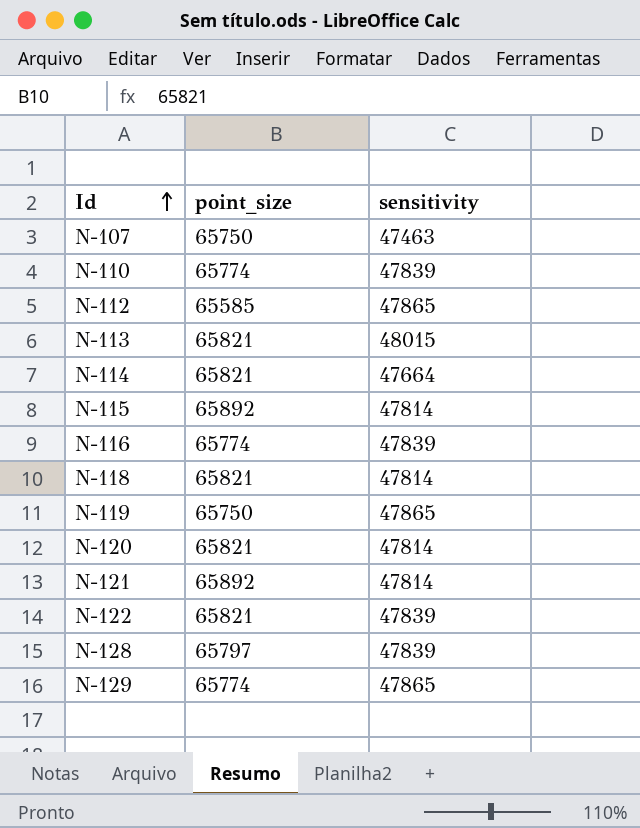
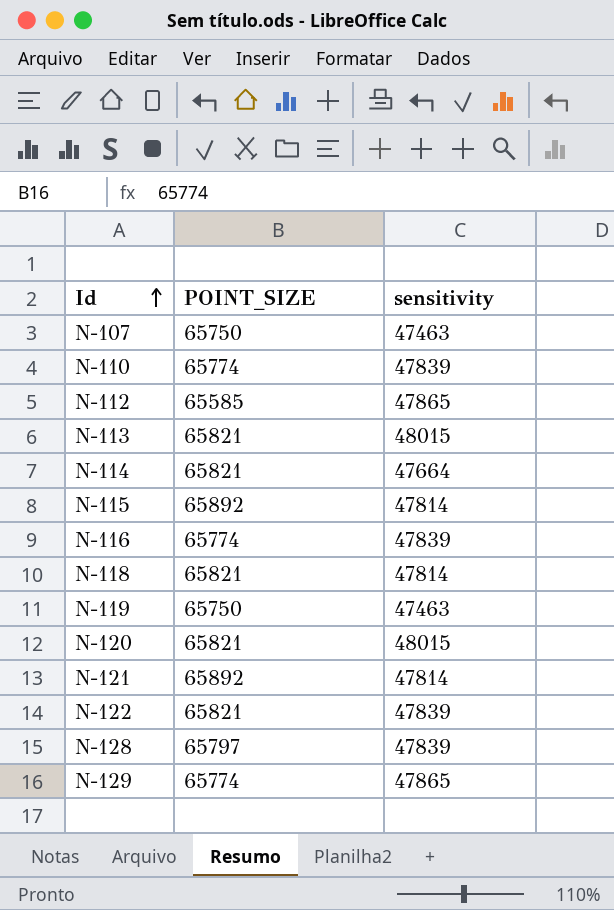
column name: point_size -> POINT_SIZE
N-119 | sensitivity: 47865 -> 47463
N-120 | sensitivity: 47814 -> 48015

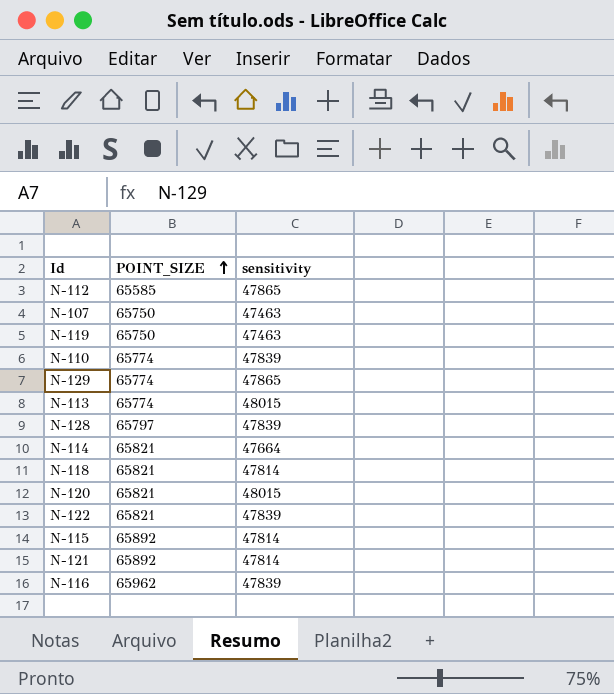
row order: Id ascending -> POINT_SIZE ascending
N-113 | POINT_SIZE: 65821 -> 65774
N-116 | POINT_SIZE: 65774 -> 65962

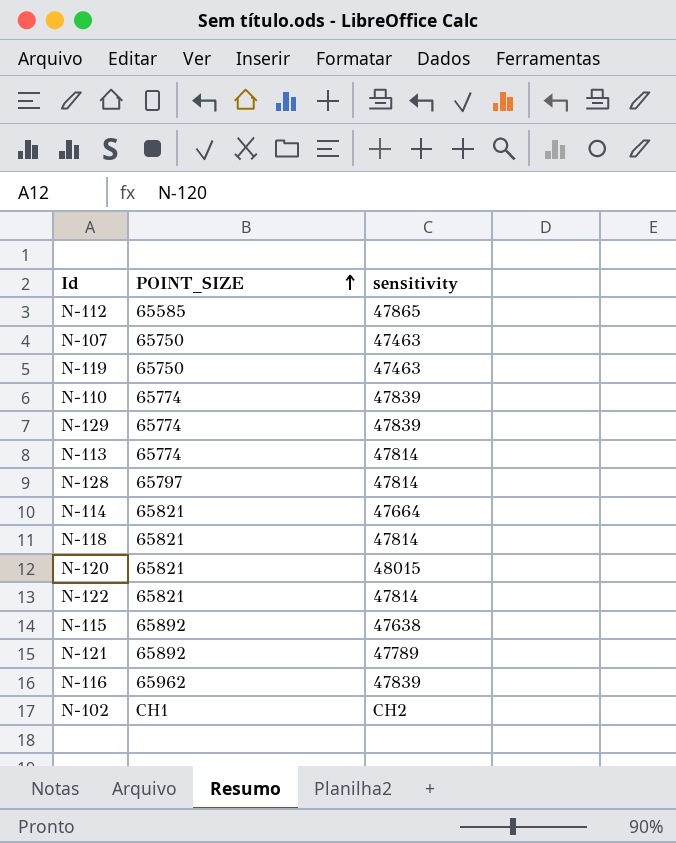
N-129 | sensitivity: 47865 -> 47839
N-113 | sensitivity: 48015 -> 47814
N-128 | sensitivity: 47839 -> 47814
N-122 | sensitivity: 47839 -> 47814
N-115 | sensitivity: 47814 -> 47638
N-121 | sensitivity: 47814 -> 47789
row N-102: none -> CH1 | CH2

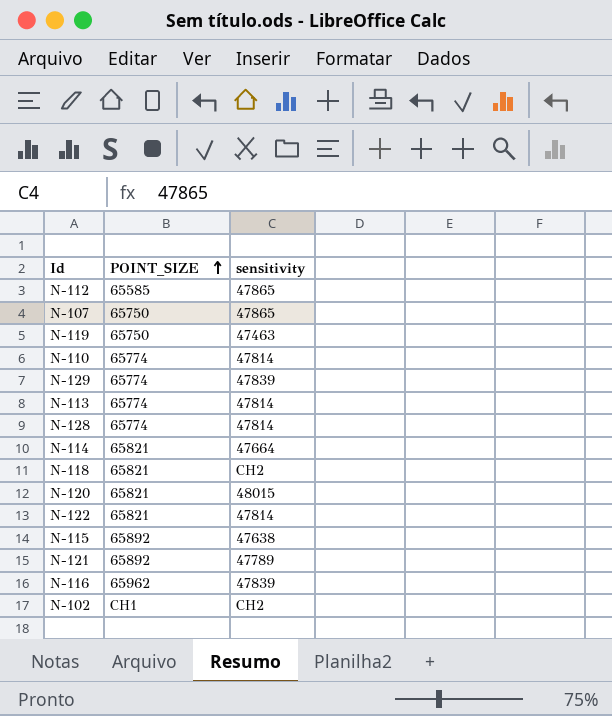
N-107 | sensitivity: 47463 -> 47865
N-110 | sensitivity: 47839 -> 47814
N-128 | POINT_SIZE: 65797 -> 65774
N-118 | sensitivity: 47814 -> CH2

